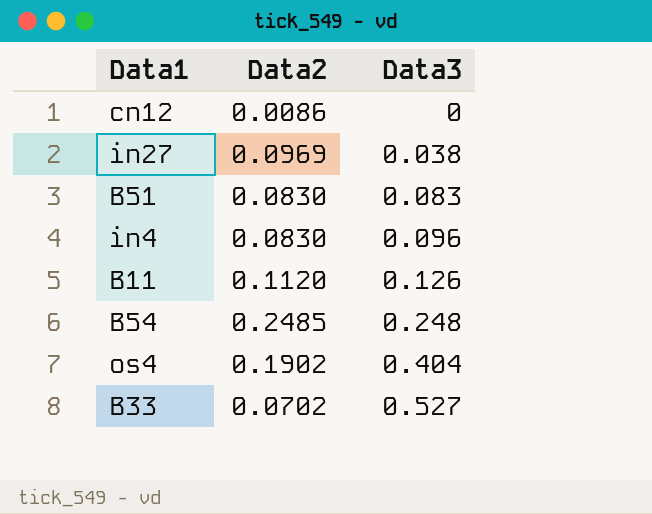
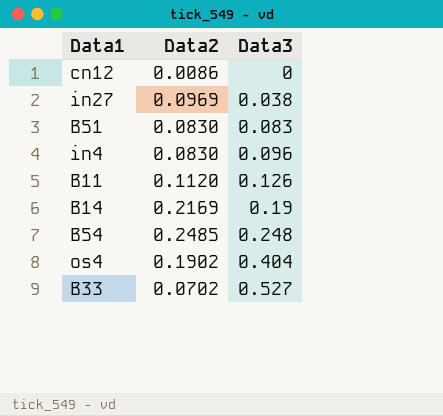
row B14: none -> 0.2169 | 0.19

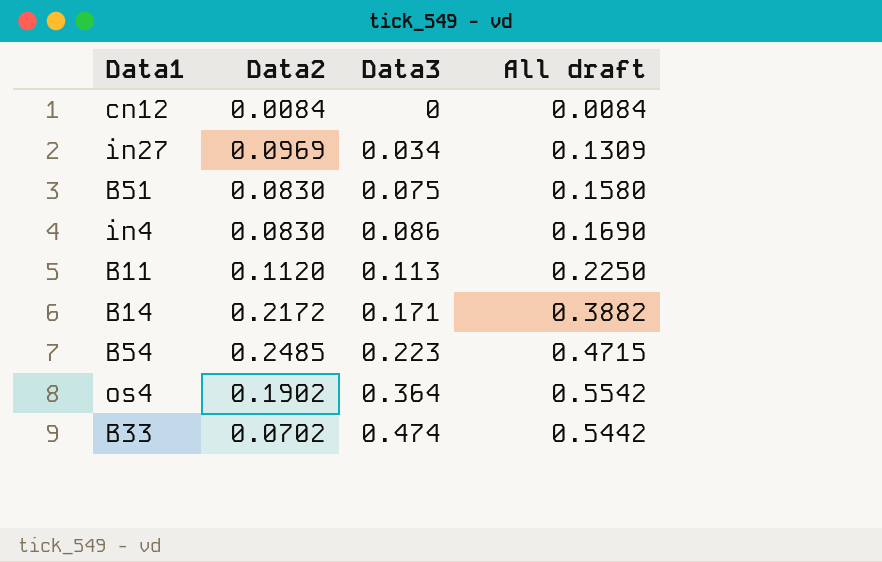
column All draft | formula: none -> [Data2] + [Data3]
cn12 | Data2: 0.0086 -> 0.0084
in27 | Data3: 0.038 -> 0.034
B51 | Data3: 0.083 -> 0.075
in4 | Data3: 0.096 -> 0.086
B11 | Data3: 0.126 -> 0.113
B14 | Data2: 0.2169 -> 0.2172
B14 | Data3: 0.19 -> 0.171
B54 | Data3: 0.248 -> 0.223
os4 | Data3: 0.404 -> 0.364
B33 | Data3: 0.527 -> 0.474

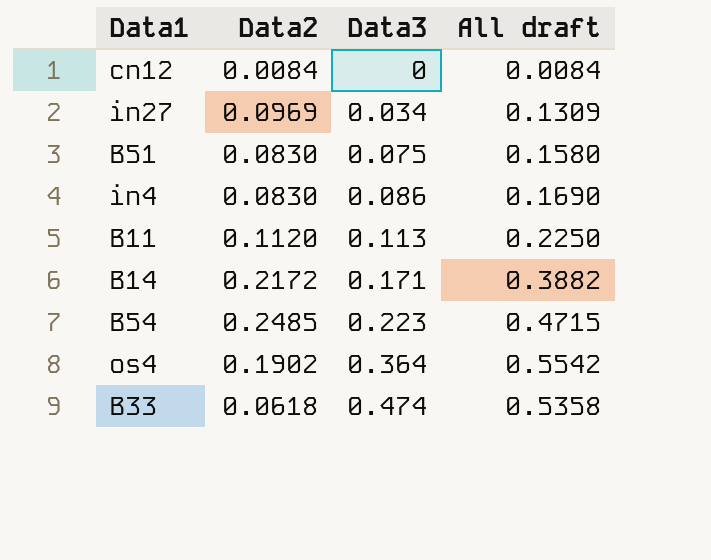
B33 | Data2: 0.0702 -> 0.0618
B33 | All draft: 0.5442 -> 0.5358

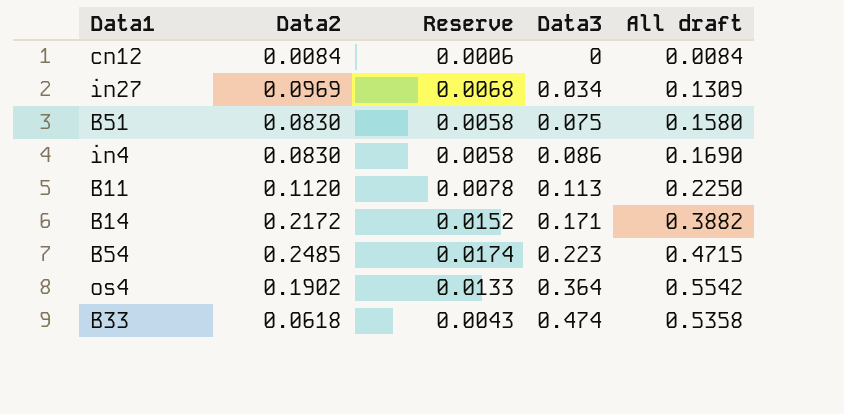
column Reserve | formula: none -> [Data2] * 0.07

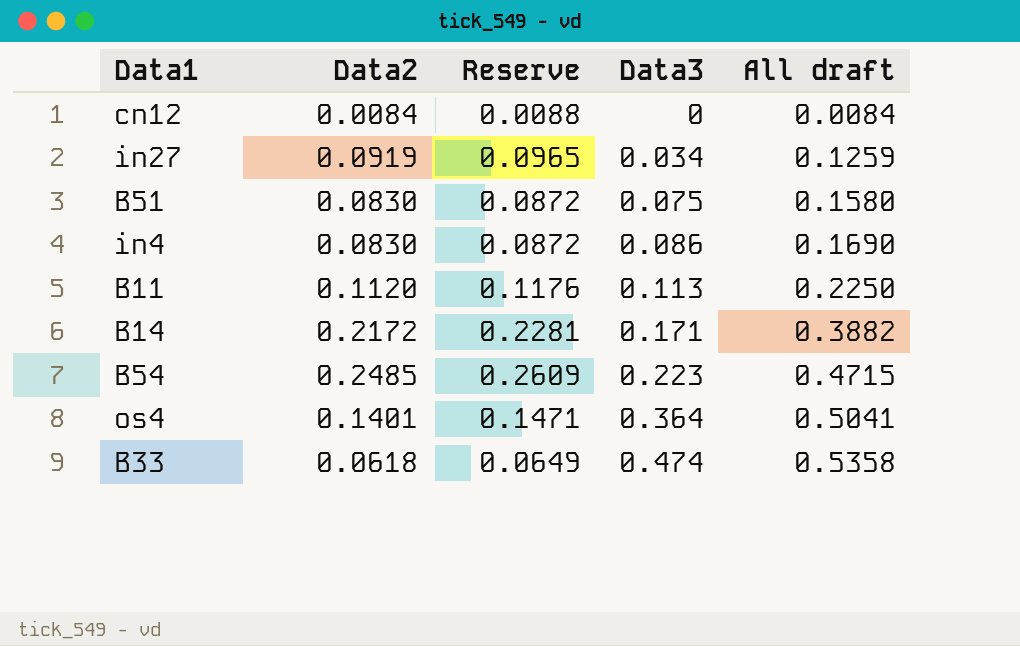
column Reserve | formula: [Data2] * 0.07 -> [Data2] * 1.05
in27 | Data2: 0.0969 -> 0.0919
in27 | All draft: 0.1309 -> 0.1259
os4 | Data2: 0.1902 -> 0.1401
os4 | All draft: 0.5542 -> 0.5041

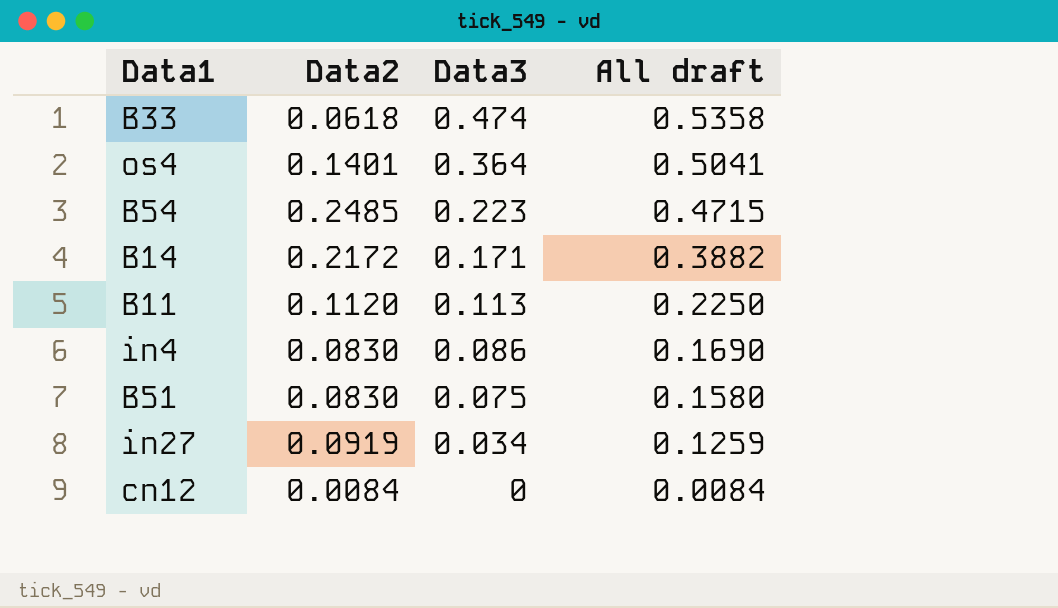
row order: Data3 ascending -> Data3 descending
column Reserve | formula: [Data2] * 1.05 -> none

